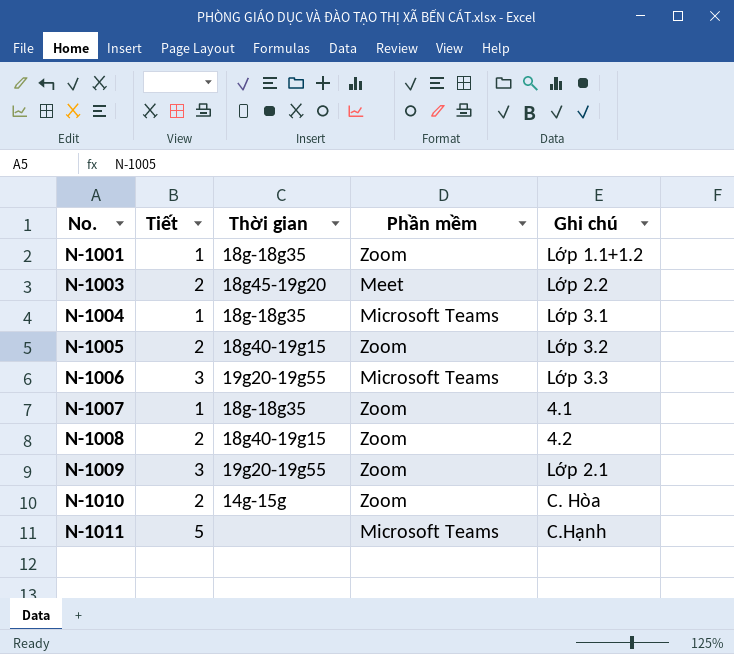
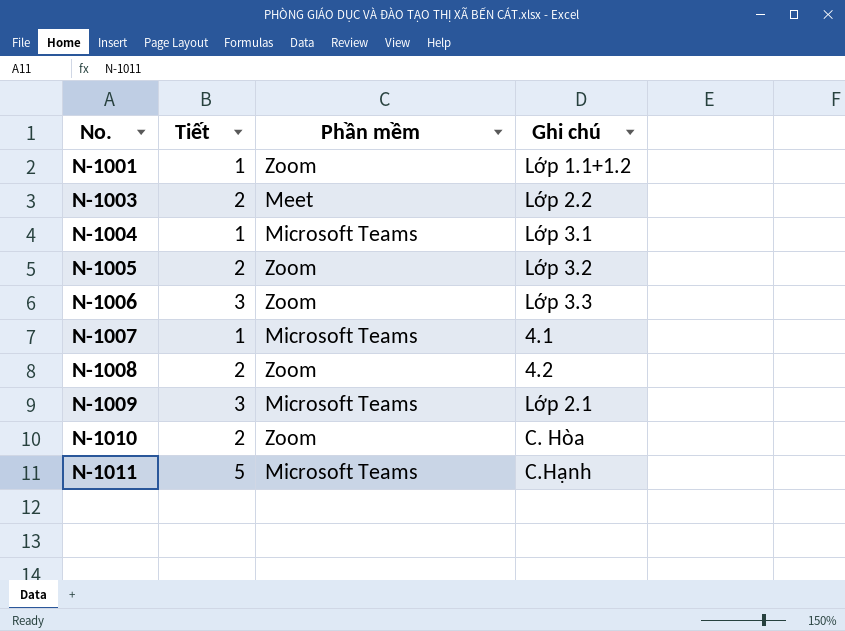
column Thời gian | position: 3 -> none
N-1006 | Phần mềm: Microsoft Teams -> Zoom
N-1007 | Phần mềm: Zoom -> Microsoft Teams
N-1009 | Phần mềm: Zoom -> Microsoft Teams

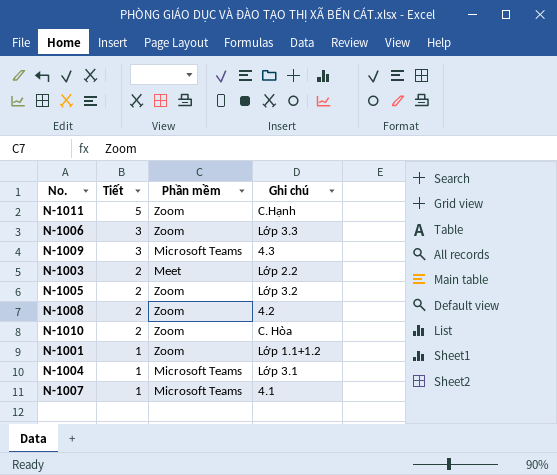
row order: No. ascending -> Tiết descending
N-1011 | Phần mềm: Microsoft Teams -> Zoom
N-1009 | Ghi chú: Lớp 2.1 -> 4.3

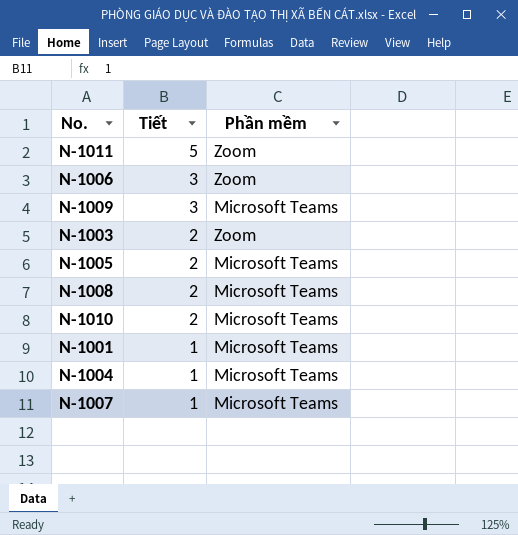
column Ghi chú | position: 4 -> none
N-1003 | Phần mềm: Meet -> Zoom
N-1005 | Phần mềm: Zoom -> Microsoft Teams
N-1008 | Phần mềm: Zoom -> Microsoft Teams
N-1010 | Phần mềm: Zoom -> Microsoft Teams
N-1001 | Phần mềm: Zoom -> Microsoft Teams

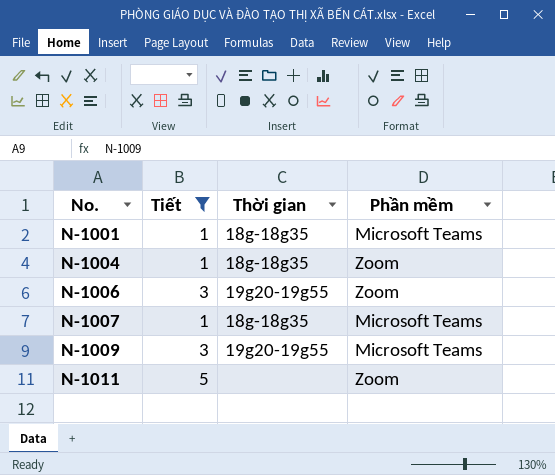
filter: none -> Tiết != 2
row order: Tiết descending -> No. ascending
column Thời gian | position: none -> 3
N-1004 | Phần mềm: Microsoft Teams -> Zoom

